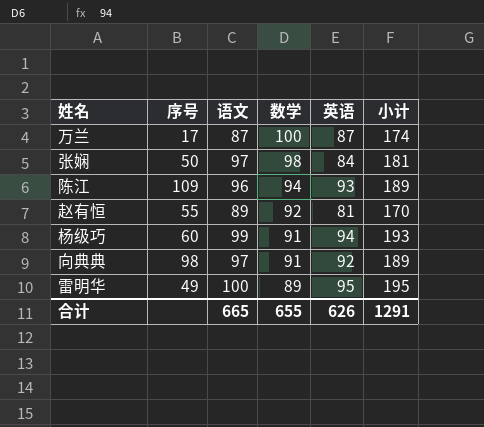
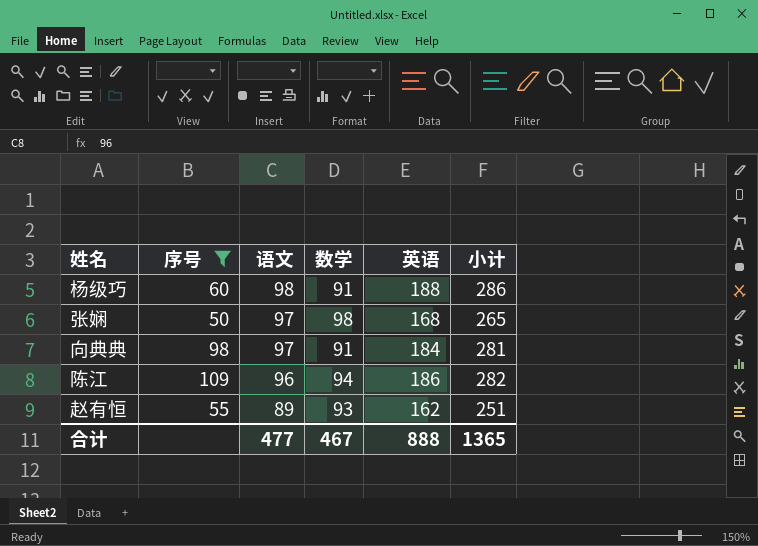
filter: none -> 序号 >= 50
row order: 数学 descending -> 语文 descending
杨级巧 | 语文: 99 -> 98
杨级巧 | 英语: 94 -> 188
杨级巧 | 小计: 193 -> 286
张娴 | 英语: 84 -> 168
张娴 | 小计: 181 -> 265
向典典 | 英语: 92 -> 184
向典典 | 小计: 189 -> 281
陈江 | 英语: 93 -> 186
陈江 | 小计: 189 -> 282
赵有恒 | 数学: 92 -> 93
赵有恒 | 英语: 81 -> 162
赵有恒 | 小计: 170 -> 251
合计 | 语文: 665 -> 477
合计 | 数学: 655 -> 467
合计 | 英语: 626 -> 888
合计 | 小计: 1291 -> 1365

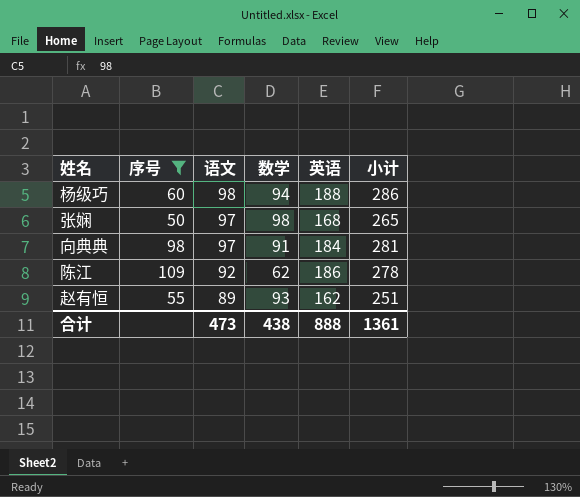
杨级巧 | 数学: 91 -> 94
陈江 | 语文: 96 -> 92
陈江 | 数学: 94 -> 62
陈江 | 小计: 282 -> 278
合计 | 语文: 477 -> 473
合计 | 数学: 467 -> 438
合计 | 小计: 1365 -> 1361

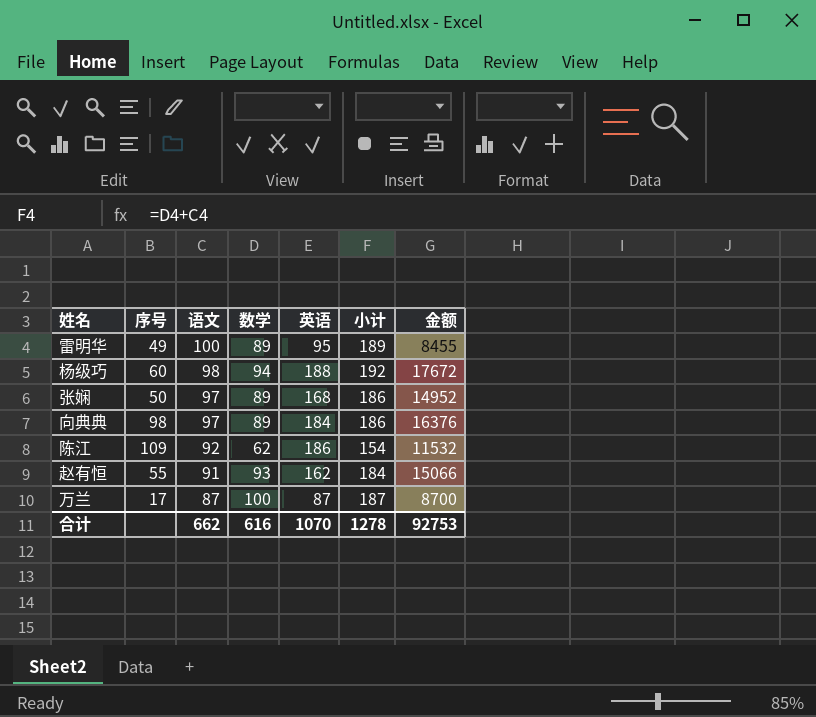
filter: 序号 >= 50 -> none
column 小计 | formula: [语文] + [英语] -> [语文] + [数学]
column 金额 | formula: none -> [数学] * [英语]
张娴 | 数学: 98 -> 89
向典典 | 数学: 91 -> 89
赵有恒 | 语文: 89 -> 91
合计 | 语文: 473 -> 662
合计 | 数学: 438 -> 616
合计 | 英语: 888 -> 1070
合计 | 小计: 1361 -> 1278

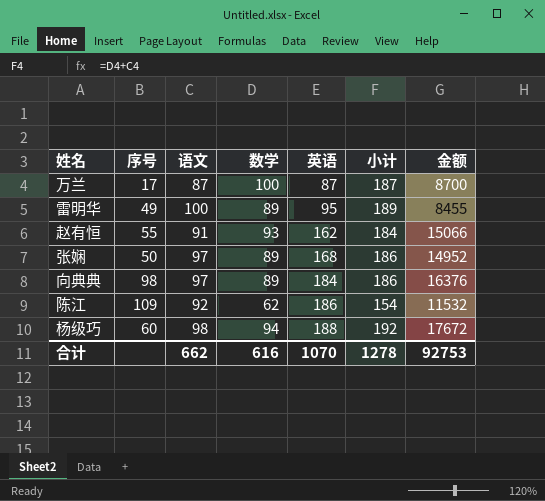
row order: 语文 descending -> 英语 ascending

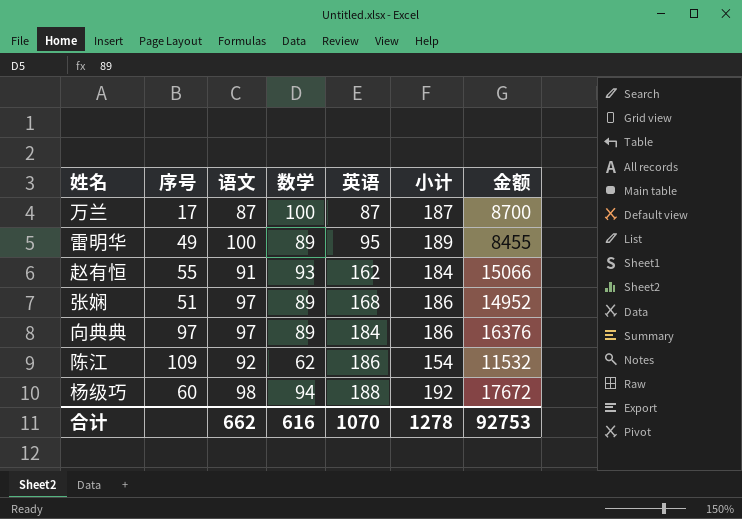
张娴 | 序号: 50 -> 51
向典典 | 序号: 98 -> 97

